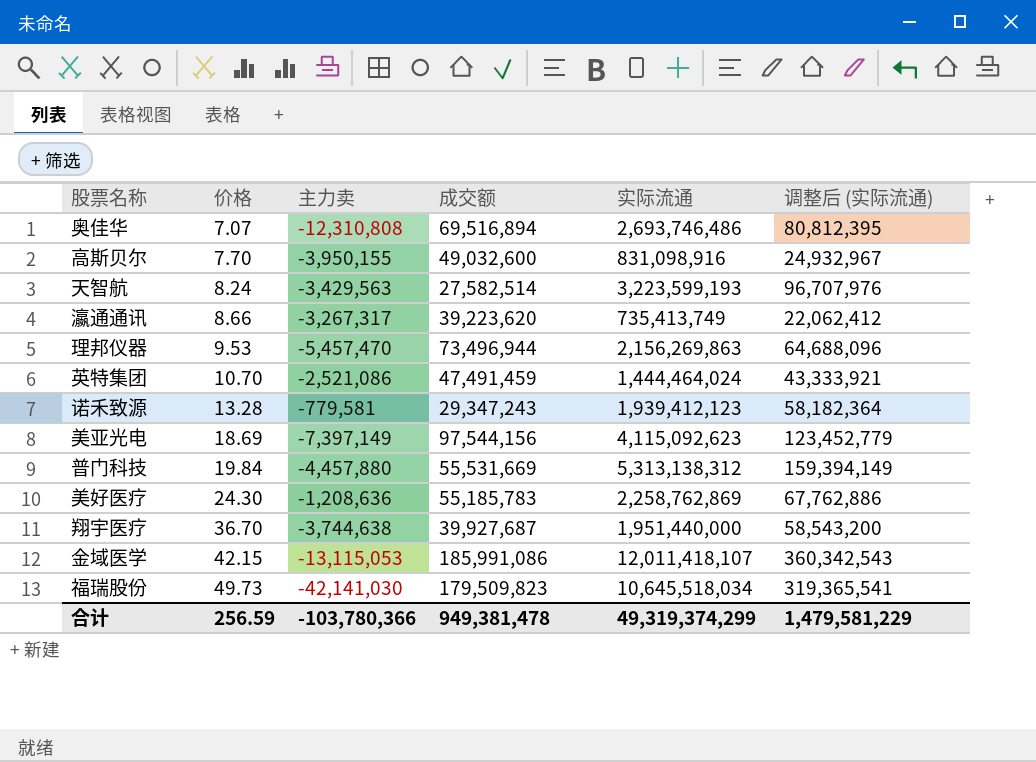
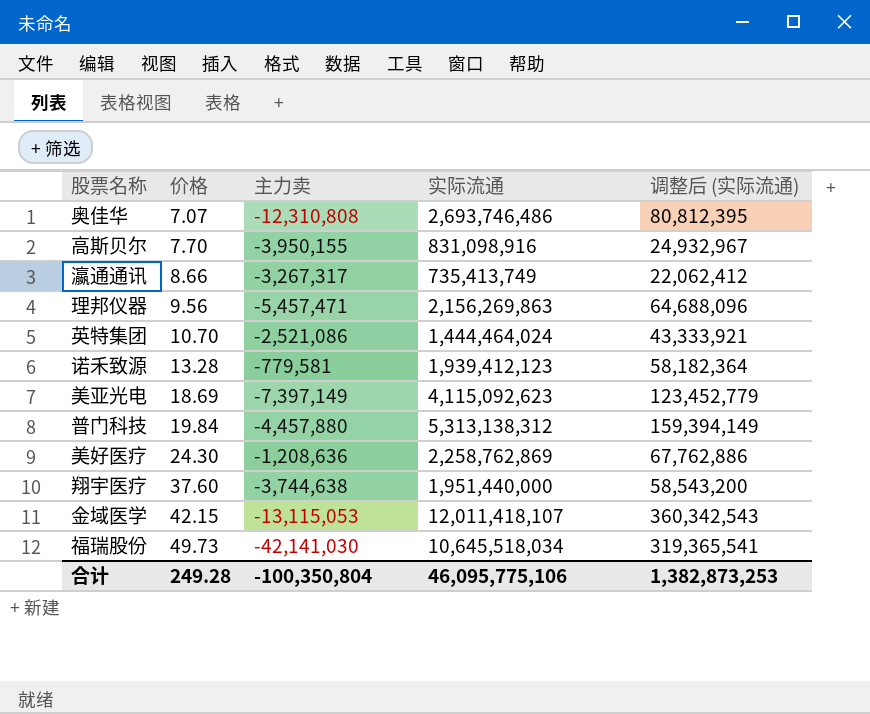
column 成交额 | position: 4 -> none
row 天智航: 8.24 | -3,429,563 | 27,582,514 | 3,223,599,193 | 96,707,976 -> none
理邦仪器 | 价格: 9.53 -> 9.56
理邦仪器 | 主力卖: -5,457,470 -> -5,457,471
翔宇医疗 | 价格: 36.70 -> 37.60
合计 | 价格: 256.59 -> 249.28
合计 | 主力卖: -103,780,366 -> -100,350,804
合计 | 实际流通: 49,319,374,299 -> 46,095,775,106
合计 | 调整后 (实际流通): 1,479,581,229 -> 1,382,873,253

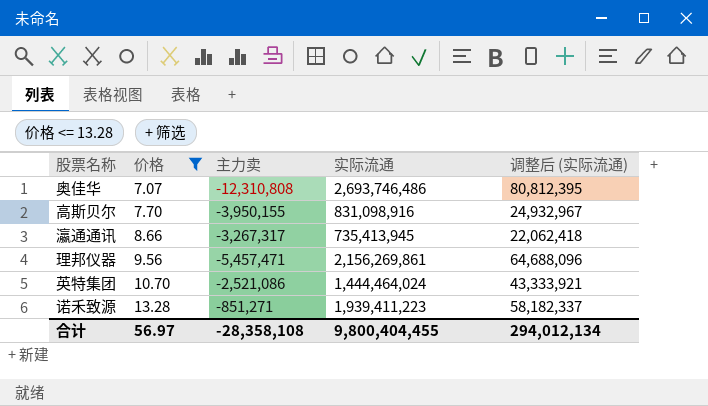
filter: none -> 价格 <= 13.28
瀛通通讯 | 实际流通: 735,413,749 -> 735,413,945
瀛通通讯 | 调整后 (实际流通): 22,062,412 -> 22,062,418
理邦仪器 | 实际流通: 2,156,269,863 -> 2,156,269,861
诺禾致源 | 主力卖: -779,581 -> -851,271
诺禾致源 | 实际流通: 1,939,412,123 -> 1,939,411,223
诺禾致源 | 调整后 (实际流通): 58,182,364 -> 58,182,337
合计 | 价格: 249.28 -> 56.97
合计 | 主力卖: -100,350,804 -> -28,358,108
合计 | 实际流通: 46,095,775,106 -> 9,800,404,455
合计 | 调整后 (实际流通): 1,382,873,253 -> 294,012,134

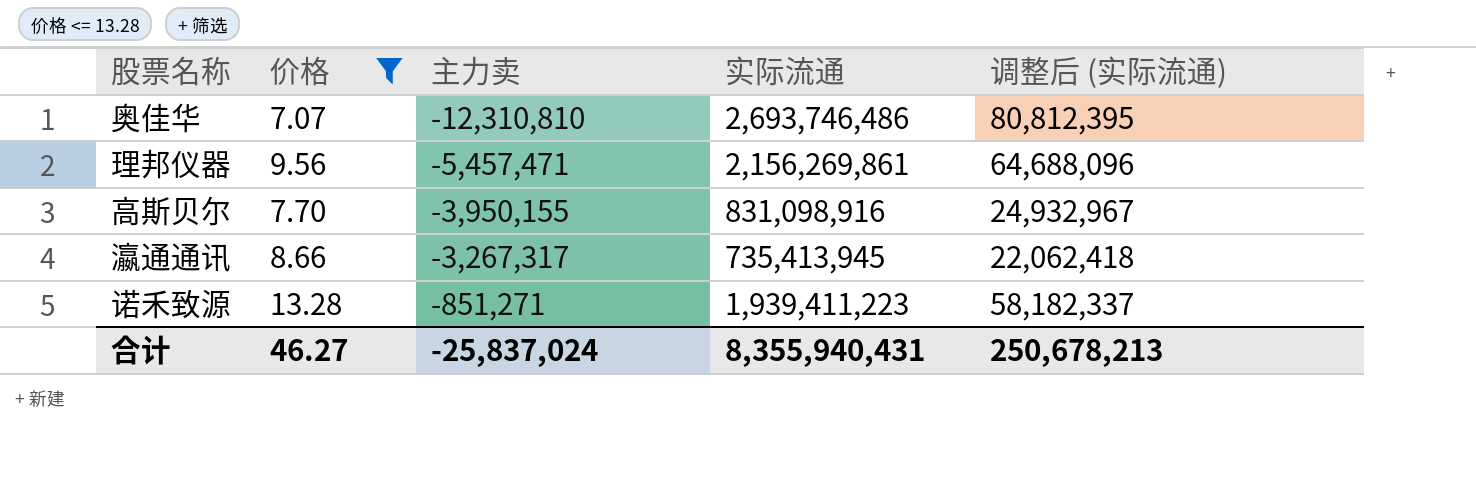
row order: 价格 ascending -> 主力卖 ascending
row 英特集团: 10.70 | -2,521,086 | 1,444,464,024 | 43,333,921 -> none
奥佳华 | 主力卖: -12,310,808 -> -12,310,810
合计 | 价格: 56.97 -> 46.27
合计 | 主力卖: -28,358,108 -> -25,837,024
合计 | 实际流通: 9,800,404,455 -> 8,355,940,431
合计 | 调整后 (实际流通): 294,012,134 -> 250,678,213

